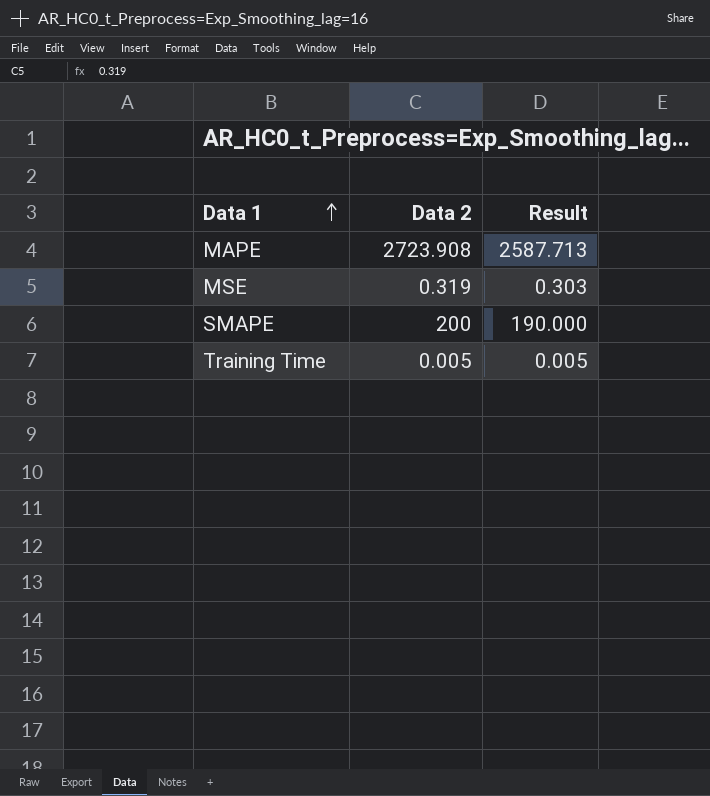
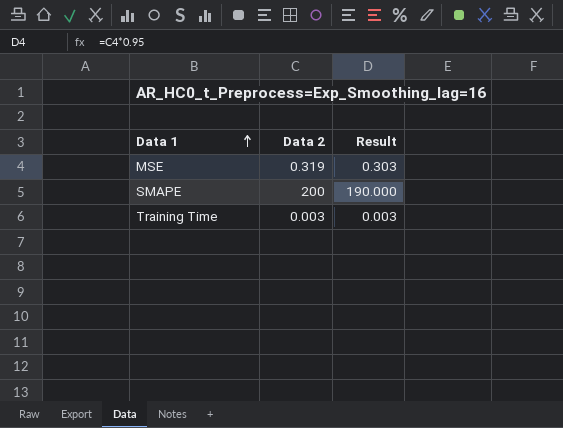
row MAPE: 2723.908 | 2587.713 -> none
Training Time | Data 2: 0.005 -> 0.003
Training Time | Result: 0.005 -> 0.003

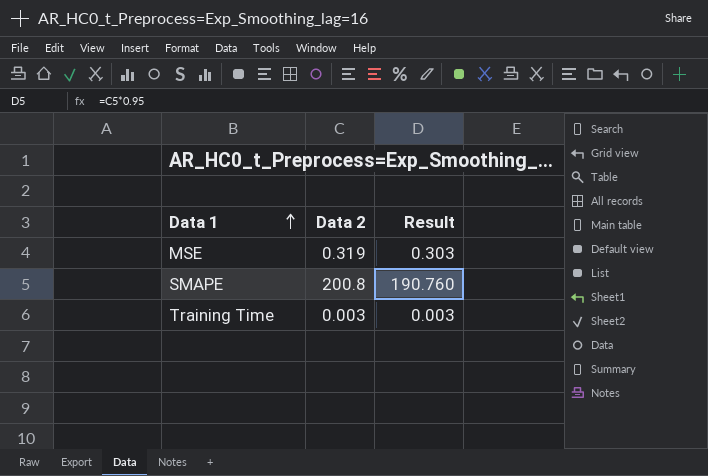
SMAPE | Data 2: 200 -> 200.8
SMAPE | Result: 190.000 -> 190.760

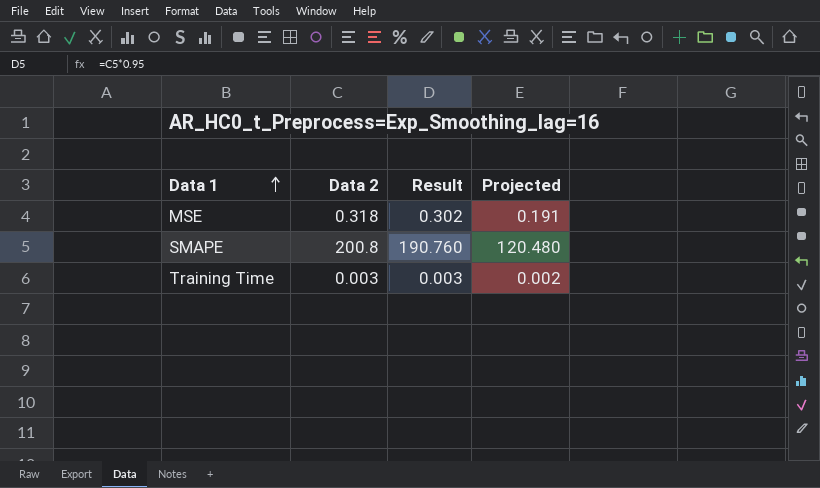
column Projected | formula: none -> [Data 2] * 0.6
MSE | Data 2: 0.319 -> 0.318
MSE | Result: 0.303 -> 0.302

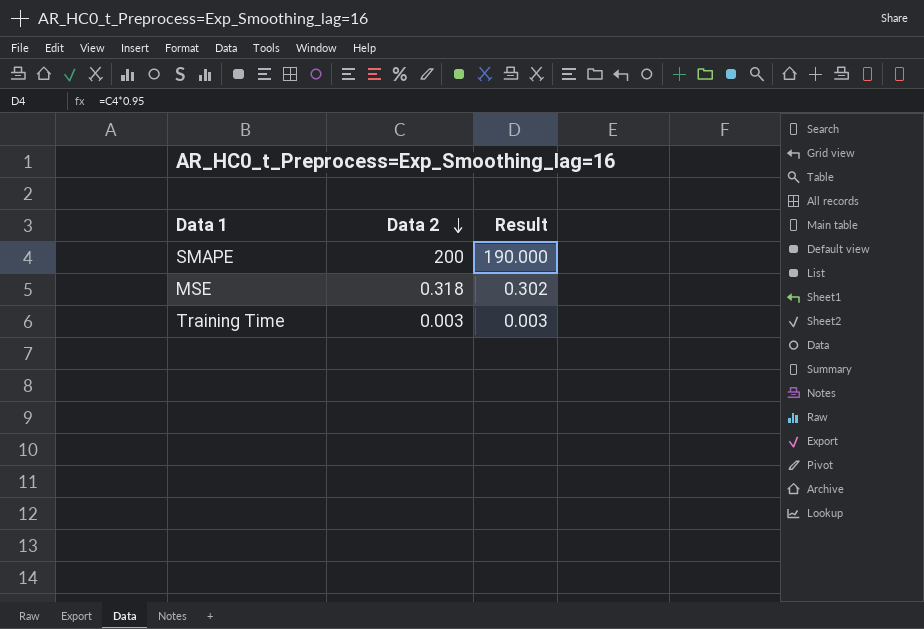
row order: Data 1 ascending -> Data 2 descending
column Projected | formula: [Data 2] * 0.6 -> none
SMAPE | Data 2: 200.8 -> 200
SMAPE | Result: 190.760 -> 190.000

